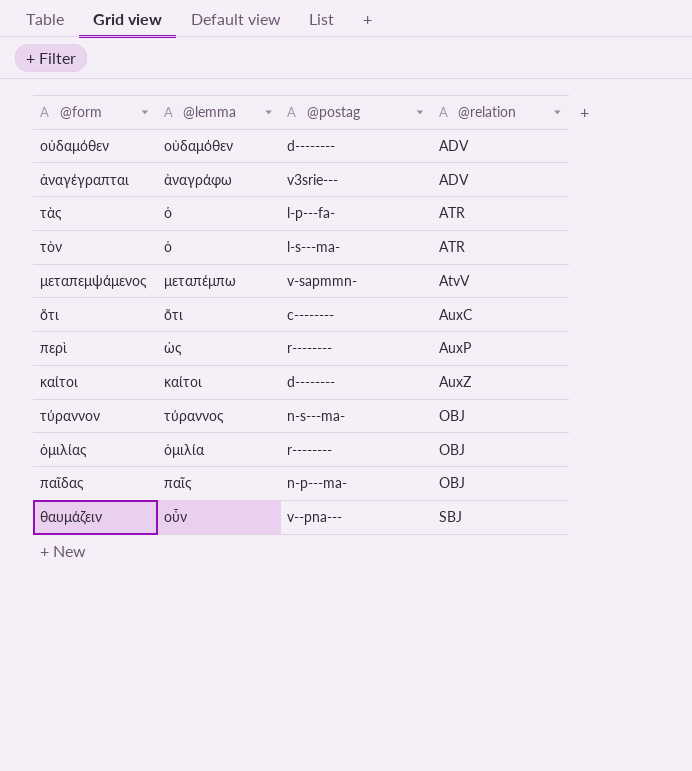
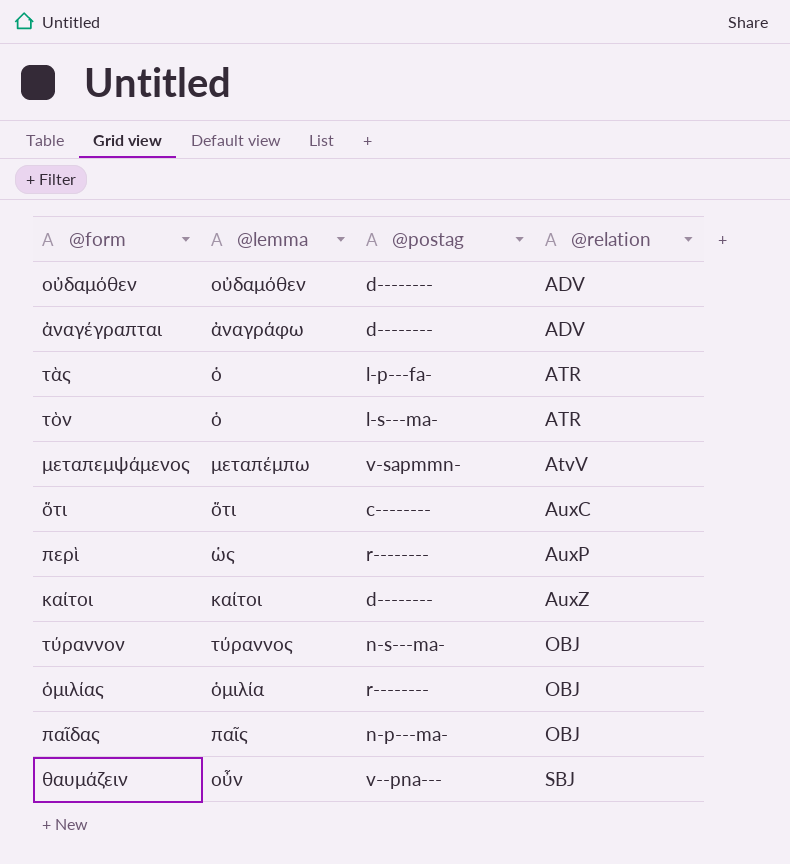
ἀναγέγραπται | @postag: v3srie--- -> d--------

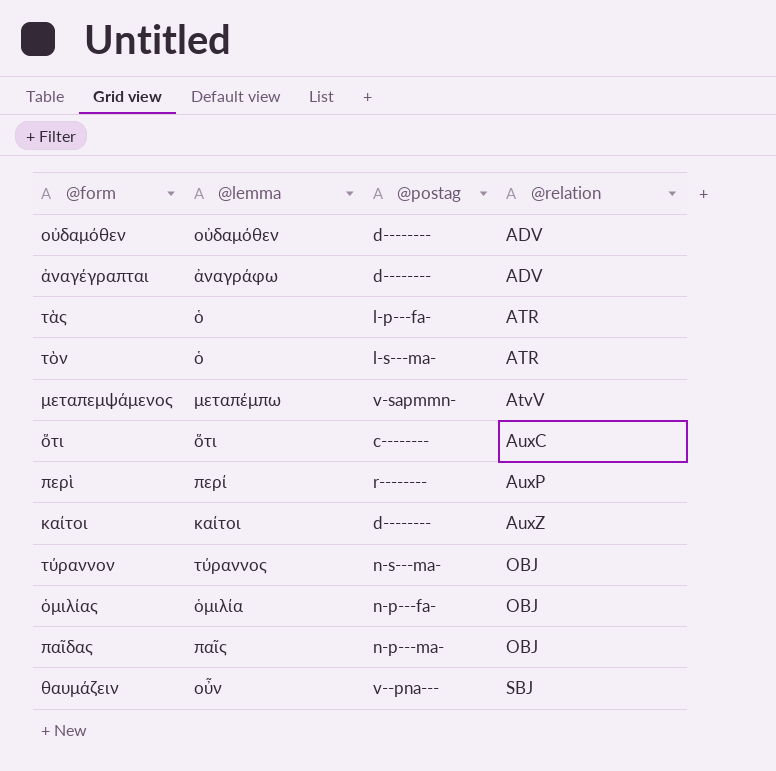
περὶ | @lemma: ὡς -> περί
ὁμιλίας | @postag: r-------- -> n-p---fa-

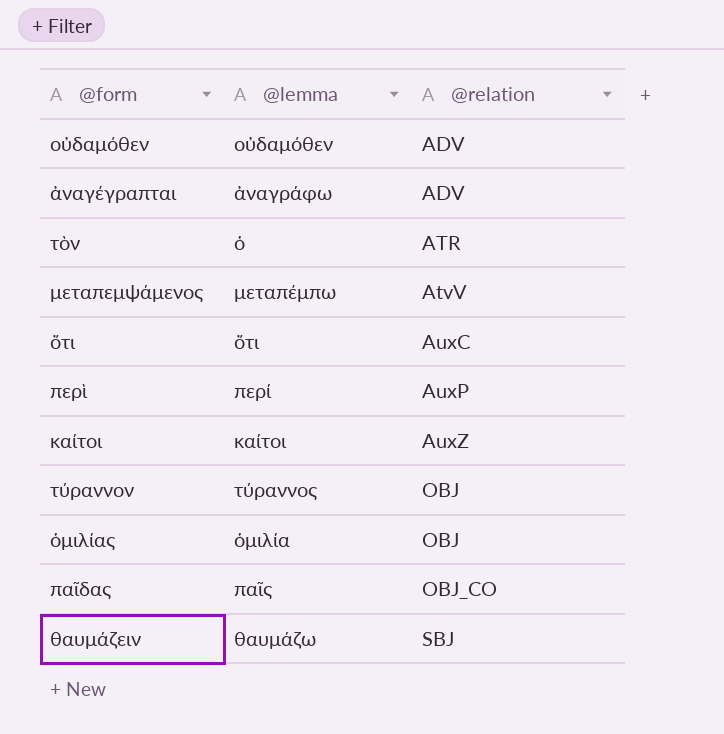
column @postag | position: 3 -> none
row τὰς: ὁ | l-p---fa- | ATR -> none
παῖδας | @relation: OBJ -> OBJ_CO
θαυμάζειν | @lemma: οὖν -> θαυμάζω

